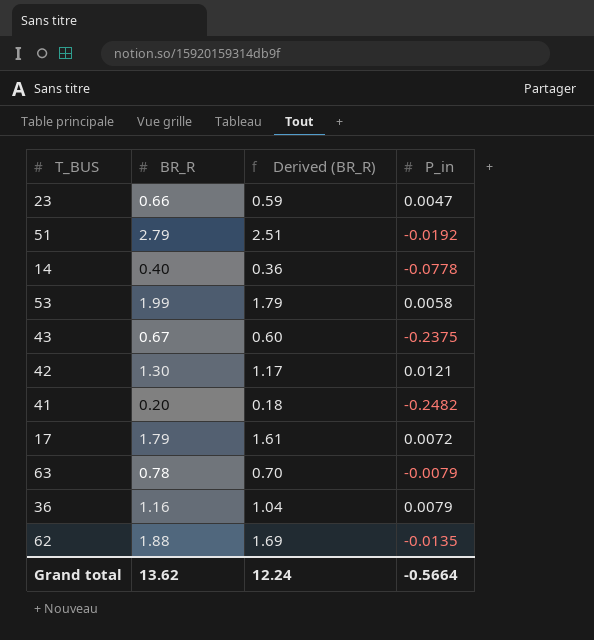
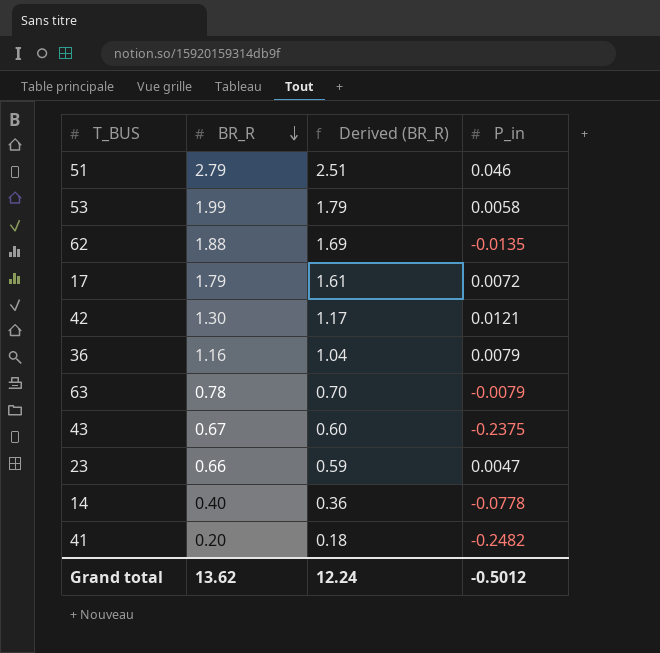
row order: none -> BR_R descending
51 | P_in: -0.0192 -> 0.046
Grand total | P_in: -0.5664 -> -0.5012

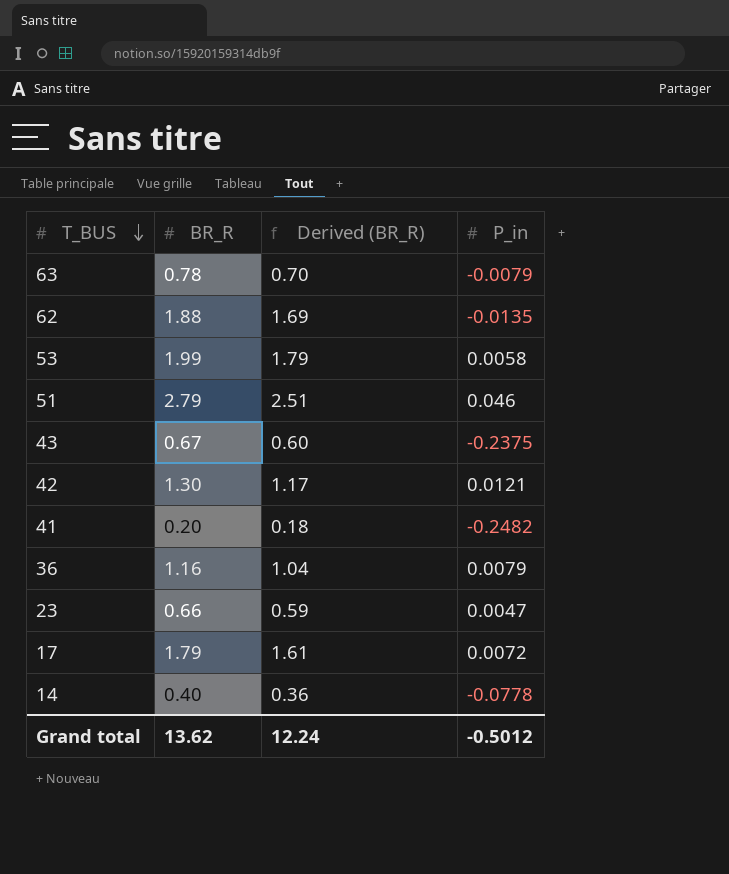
row order: BR_R descending -> T_BUS descending

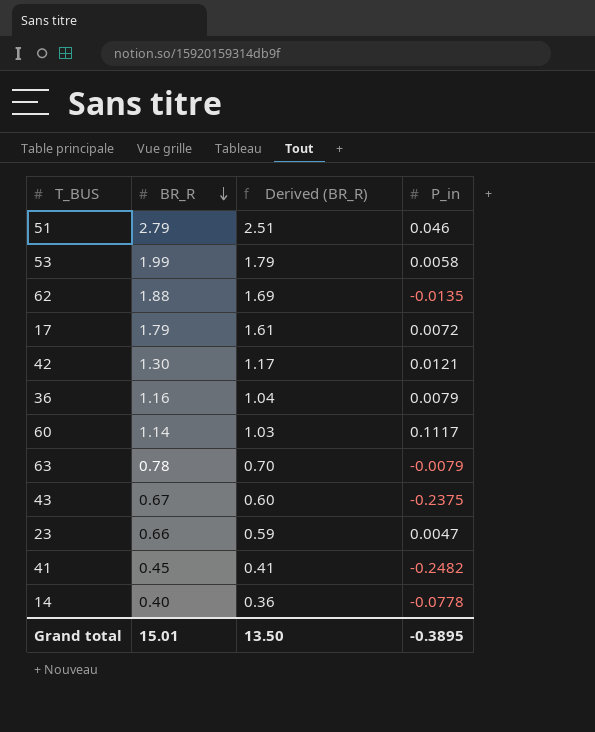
row order: T_BUS descending -> BR_R descending
row 60: none -> 1.14 | 1.03 | 0.1117
41 | BR_R: 0.20 -> 0.45
41 | Derived (BR_R): 0.18 -> 0.41
Grand total | BR_R: 13.62 -> 15.01
Grand total | Derived (BR_R): 12.24 -> 13.50
Grand total | P_in: -0.5012 -> -0.3895

